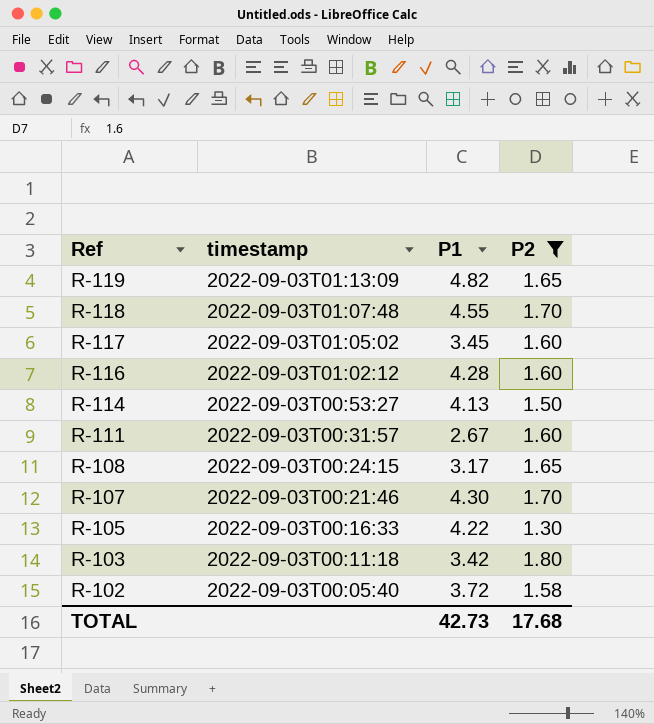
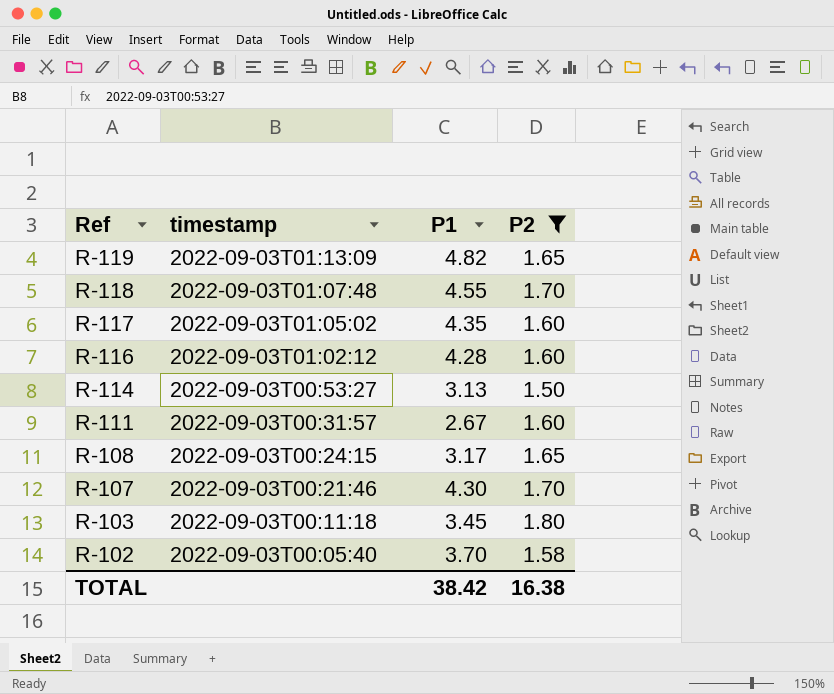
row R-105: 2022-09-03T00:16:33 | 4.22 | 1.30 -> none
R-117 | P1: 3.45 -> 4.35
R-114 | P1: 4.13 -> 3.13
R-103 | P1: 3.42 -> 3.45
R-102 | P1: 3.72 -> 3.70
TOTAL | P1: 42.73 -> 38.42
TOTAL | P2: 17.68 -> 16.38

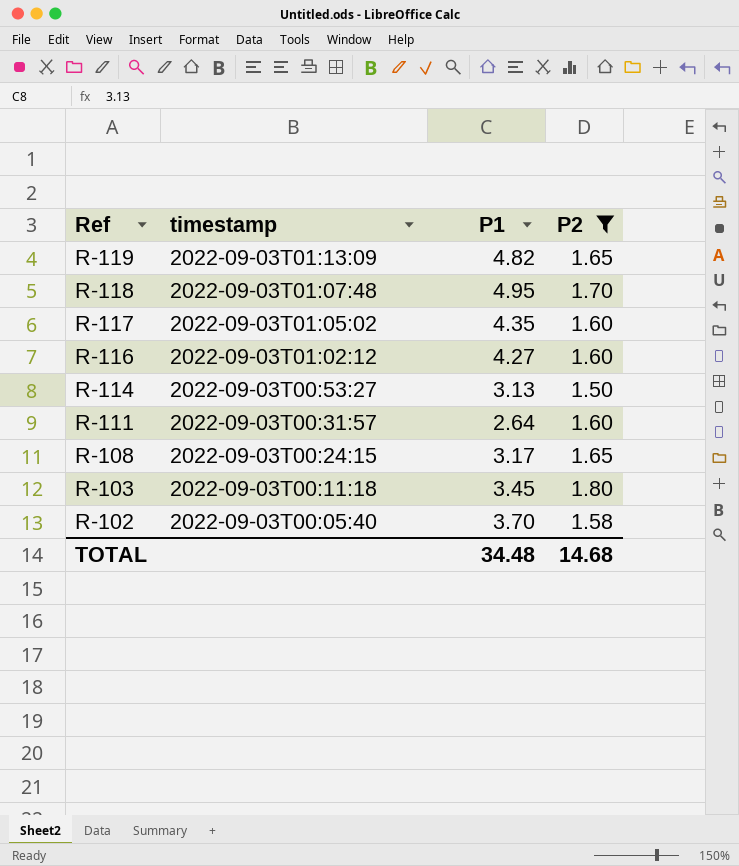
row R-107: 2022-09-03T00:21:46 | 4.30 | 1.70 -> none
R-118 | P1: 4.55 -> 4.95
R-116 | P1: 4.28 -> 4.27
R-111 | P1: 2.67 -> 2.64
TOTAL | P1: 38.42 -> 34.48
TOTAL | P2: 16.38 -> 14.68

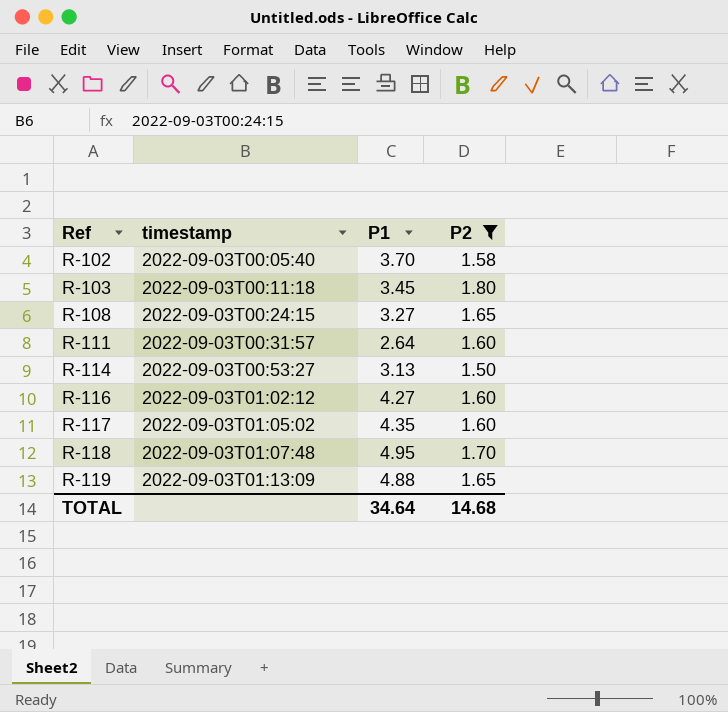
row order: Ref descending -> Ref ascending
R-108 | P1: 3.17 -> 3.27
R-119 | P1: 4.82 -> 4.88
TOTAL | P1: 34.48 -> 34.64

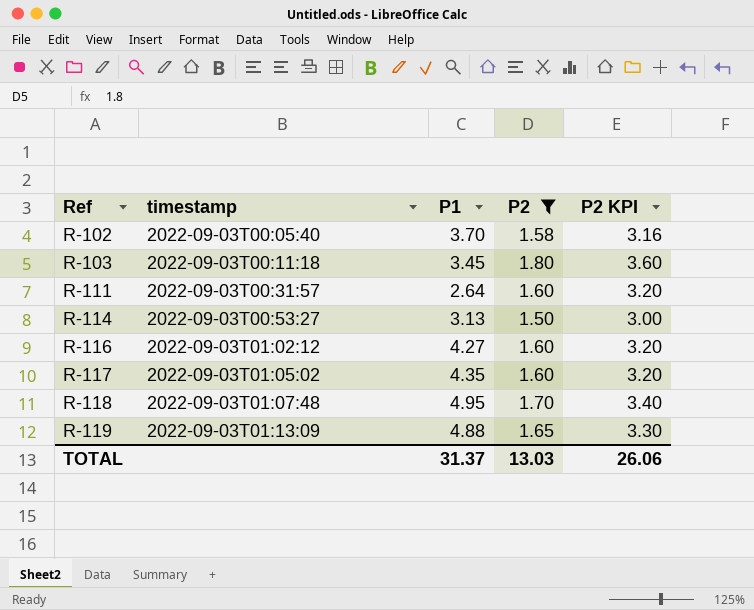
column P2 KPI | formula: none -> [P2] * 2
row R-108: 2022-09-03T00:24:15 | 3.27 | 1.65 -> none
TOTAL | P1: 34.64 -> 31.37
TOTAL | P2: 14.68 -> 13.03

